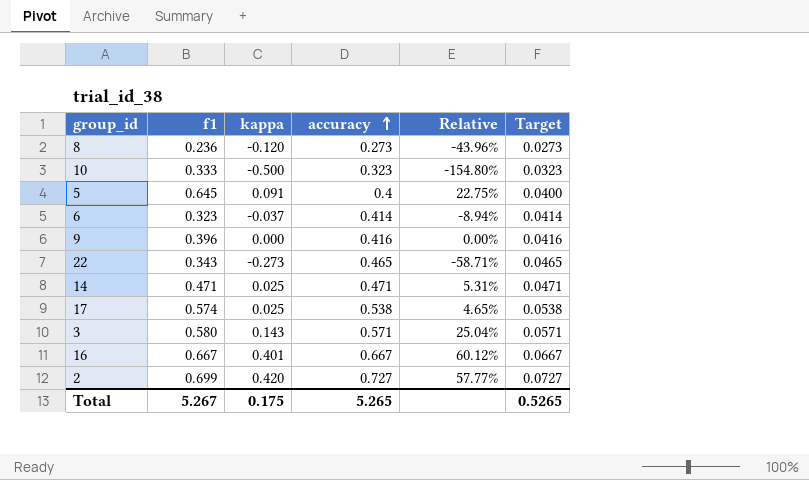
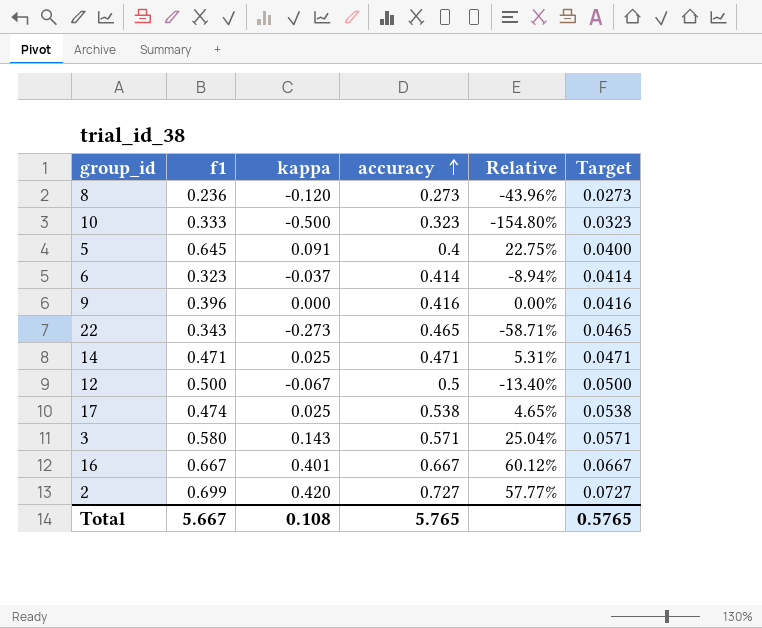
row 12: none -> 0.500 | -0.067 | 0.5 | -13.40% | 0.0500
17 | f1: 0.574 -> 0.474
Total | f1: 5.267 -> 5.667
Total | kappa: 0.175 -> 0.108
Total | accuracy: 5.265 -> 5.765
Total | Target: 0.5265 -> 0.5765

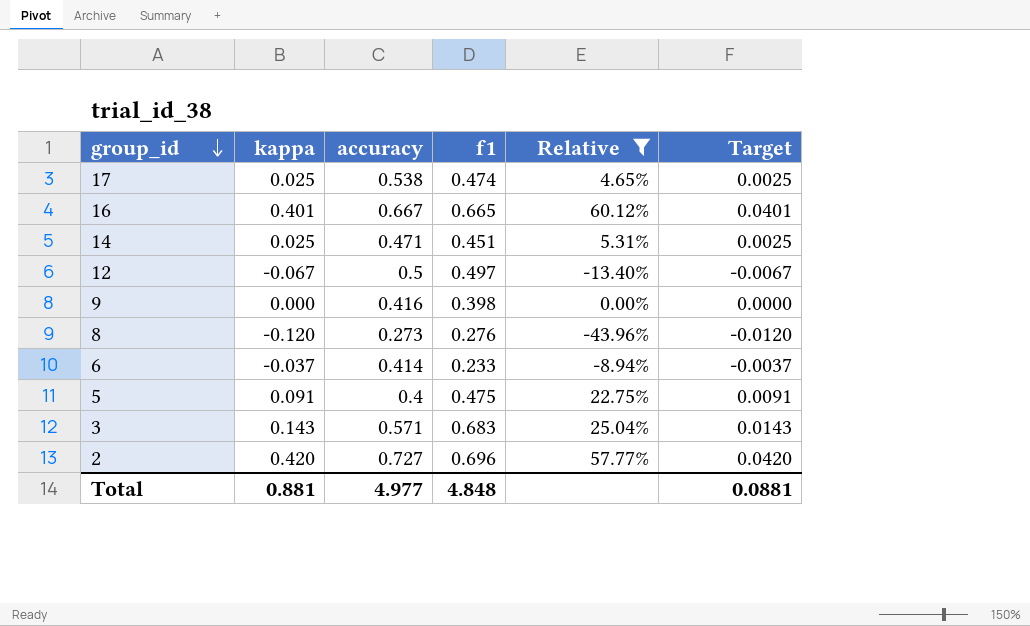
filter: none -> Relative >= -43.96%
row order: accuracy ascending -> group_id descending
column f1 | position: 2 -> 4
column Target | formula: [accuracy] * 0.1 -> [kappa] * 0.1
16 | f1: 0.667 -> 0.665
14 | f1: 0.471 -> 0.451
12 | f1: 0.500 -> 0.497
9 | f1: 0.396 -> 0.398
8 | f1: 0.236 -> 0.276
6 | f1: 0.323 -> 0.233
5 | f1: 0.645 -> 0.475
3 | f1: 0.580 -> 0.683
2 | f1: 0.699 -> 0.696
Total | kappa: 0.108 -> 0.881
Total | accuracy: 5.765 -> 4.977
Total | f1: 5.667 -> 4.848
Total | Target: 0.5765 -> 0.0881

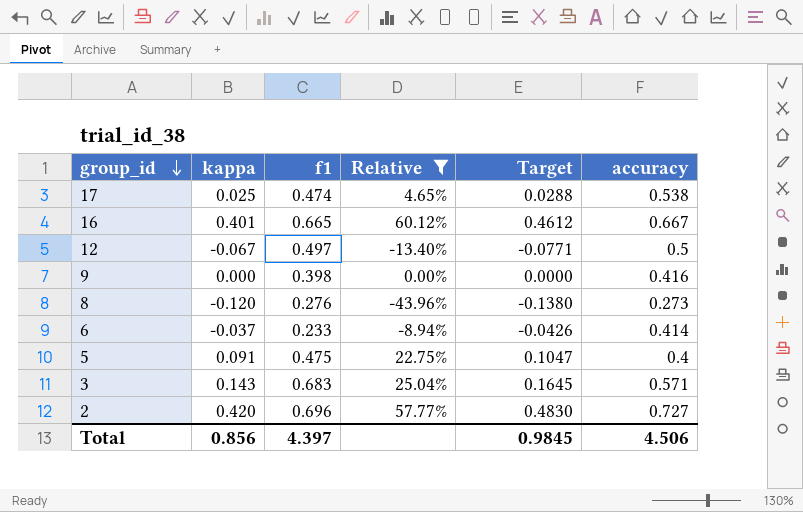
column Target | formula: [kappa] * 0.1 -> [kappa] * 1.15
column accuracy | position: 3 -> 6
row 14: 0.025 | 0.471 | 0.451 | 5.31% | 0.0025 -> none
Total | kappa: 0.881 -> 0.856
Total | f1: 4.848 -> 4.397
Total | Target: 0.0881 -> 0.9845
Total | accuracy: 4.977 -> 4.506

